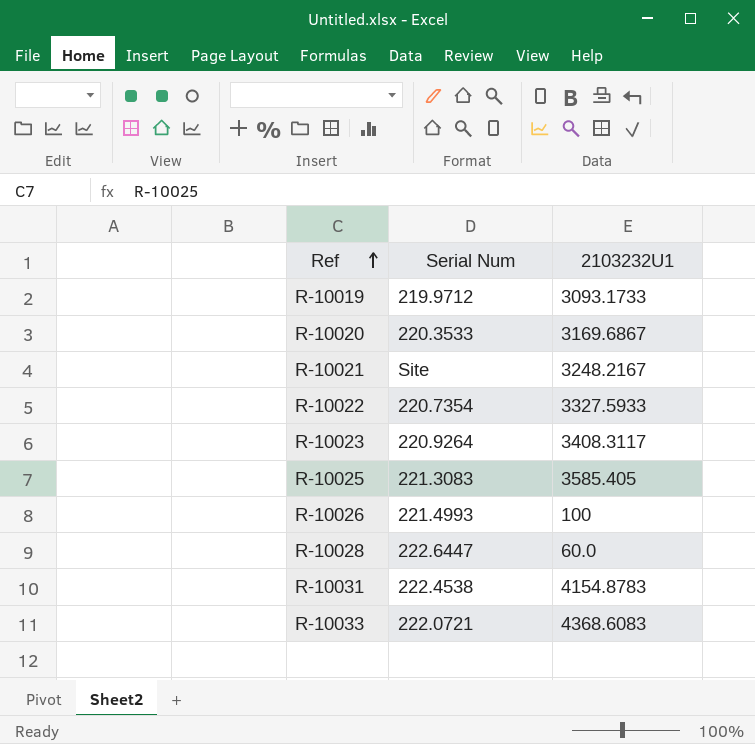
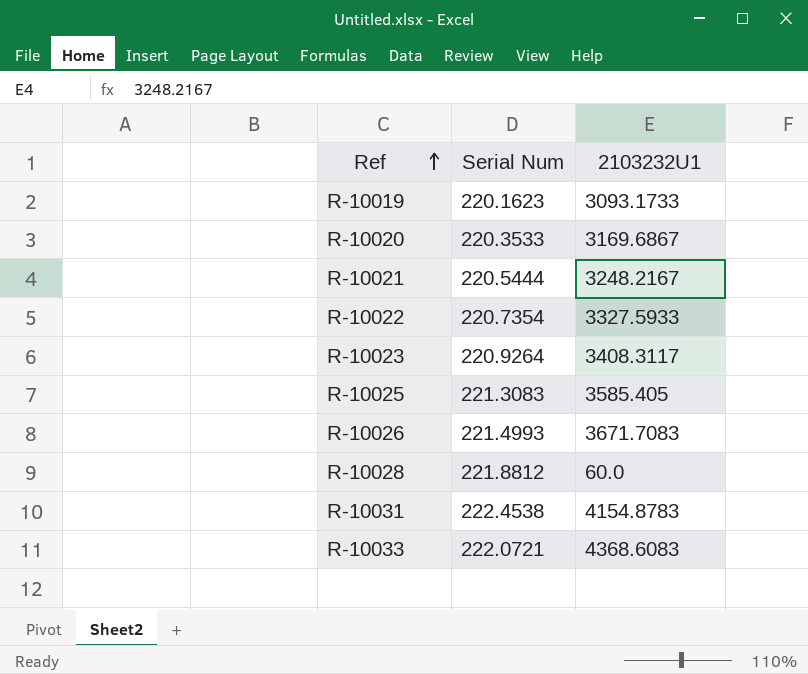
R-10019 | Serial Num: 219.9712 -> 220.1623
R-10021 | Serial Num: Site -> 220.5444
R-10026 | 2103232U1: 100 -> 3671.7083
R-10028 | Serial Num: 222.6447 -> 221.8812

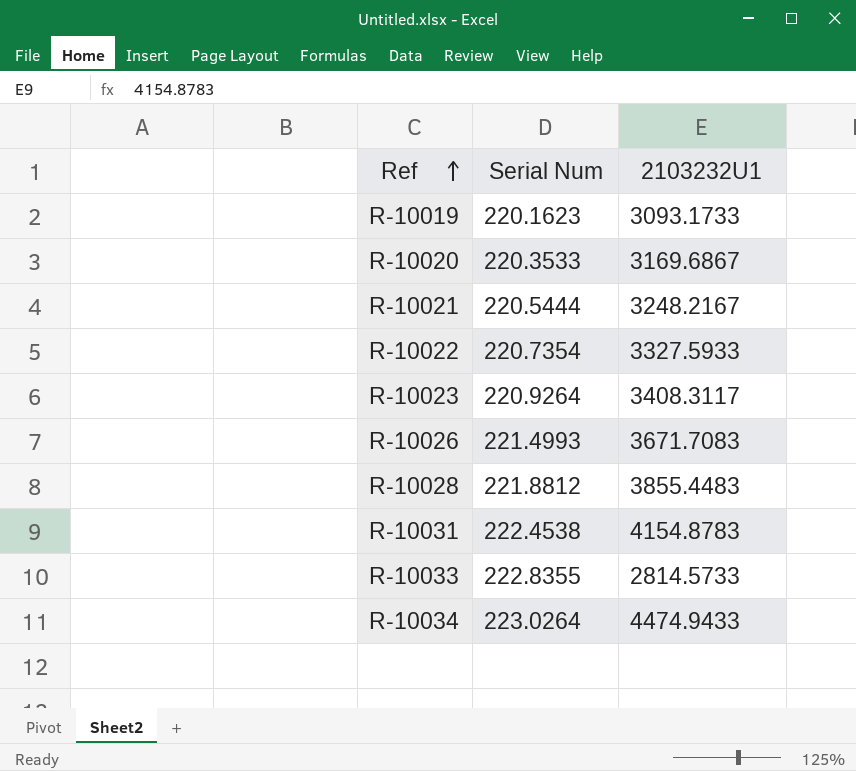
row R-10025: 221.3083 | 3585.405 -> none
R-10028 | 2103232U1: 60.0 -> 3855.4483
R-10033 | Serial Num: 222.0721 -> 222.8355
R-10033 | 2103232U1: 4368.6083 -> 2814.5733
row R-10034: none -> 223.0264 | 4474.9433

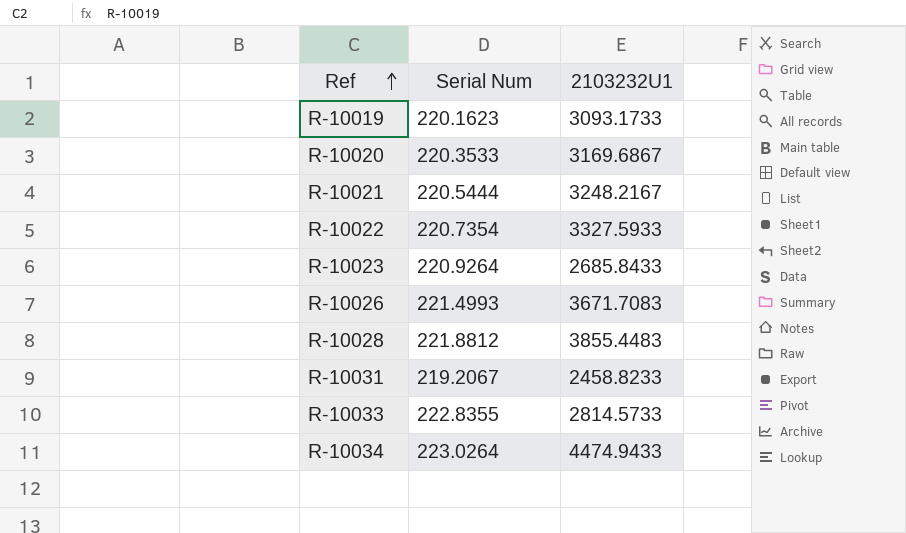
R-10023 | 2103232U1: 3408.3117 -> 2685.8433
R-10031 | Serial Num: 222.4538 -> 219.2067
R-10031 | 2103232U1: 4154.8783 -> 2458.8233

